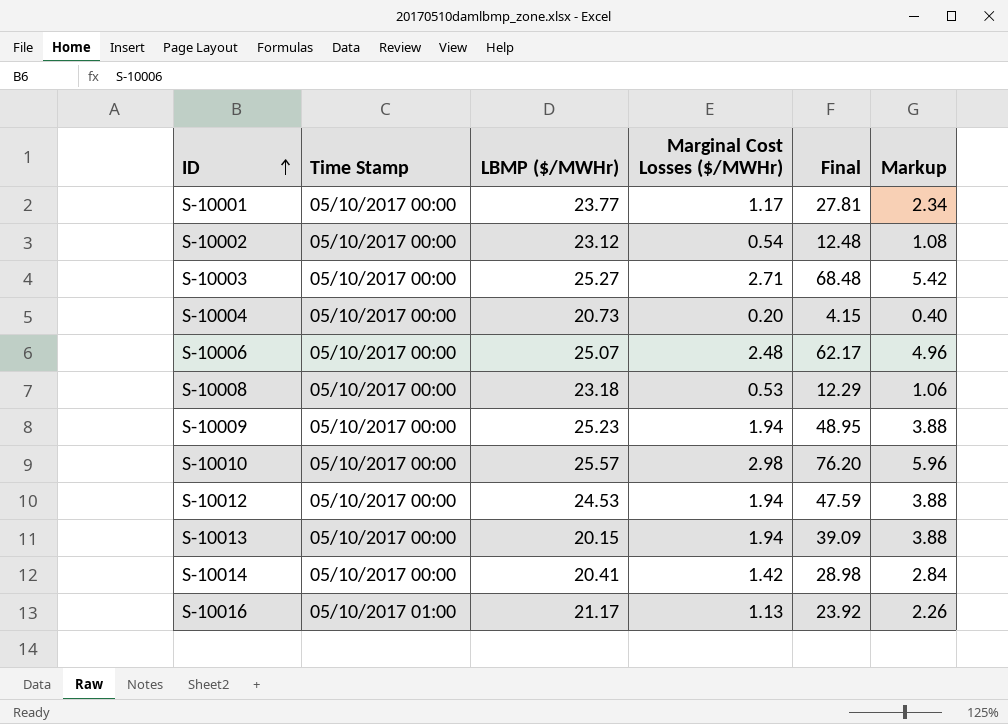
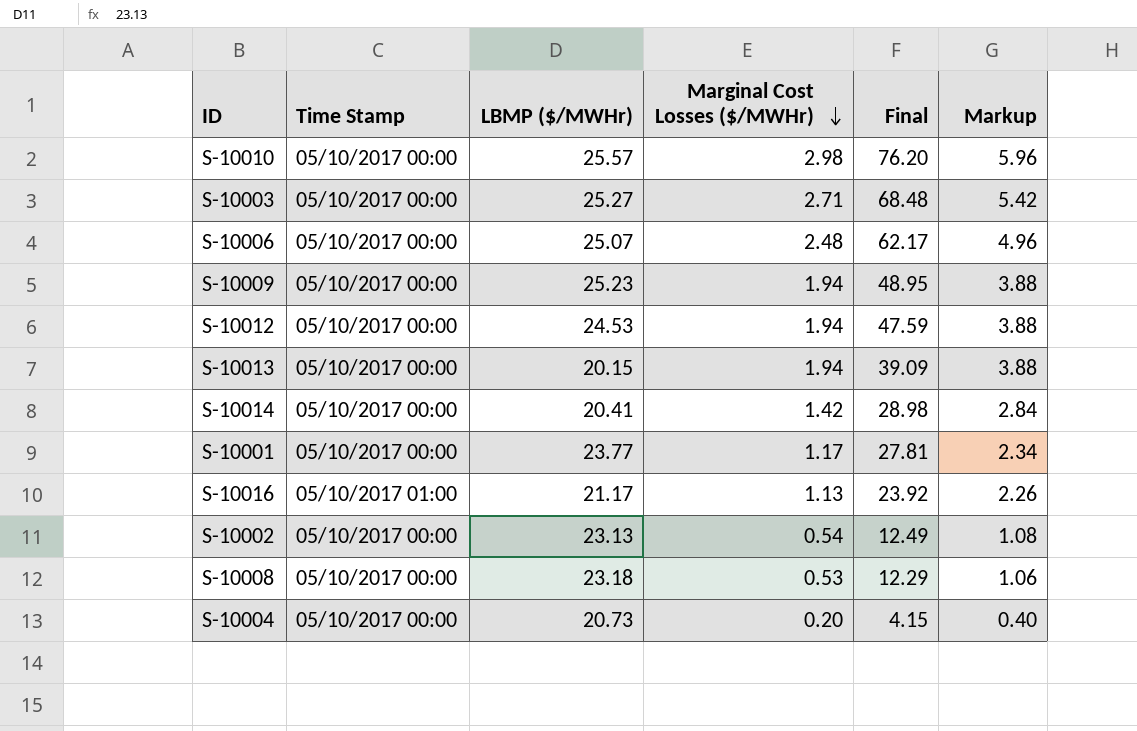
row order: ID ascending -> Marginal Cost Losses ($/MWHr) descending
S-10002 | LBMP ($/MWHr): 23.12 -> 23.13
S-10002 | Final: 12.48 -> 12.49

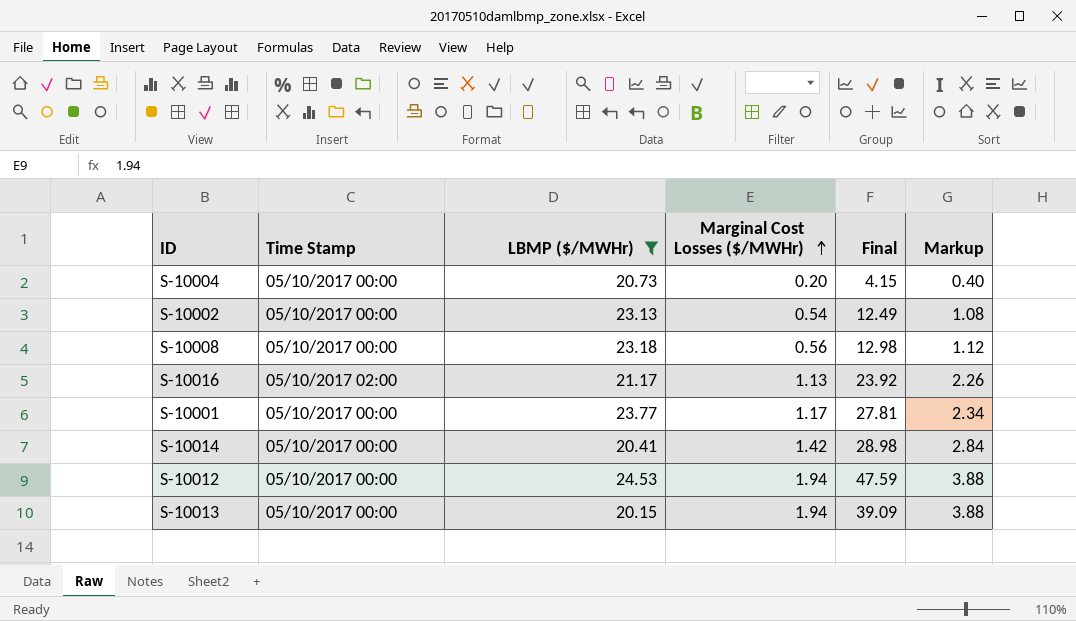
filter: none -> LBMP ($/MWHr) <= 24.53
row order: Marginal Cost Losses ($/MWHr) descending -> Marginal Cost Losses ($/MWHr) ascending
S-10008 | Marginal Cost Losses ($/MWHr): 0.53 -> 0.56
S-10008 | Final: 12.29 -> 12.98
S-10008 | Markup: 1.06 -> 1.12
S-10016 | Time Stamp: 05/10/2017 01:00 -> 05/10/2017 02:00

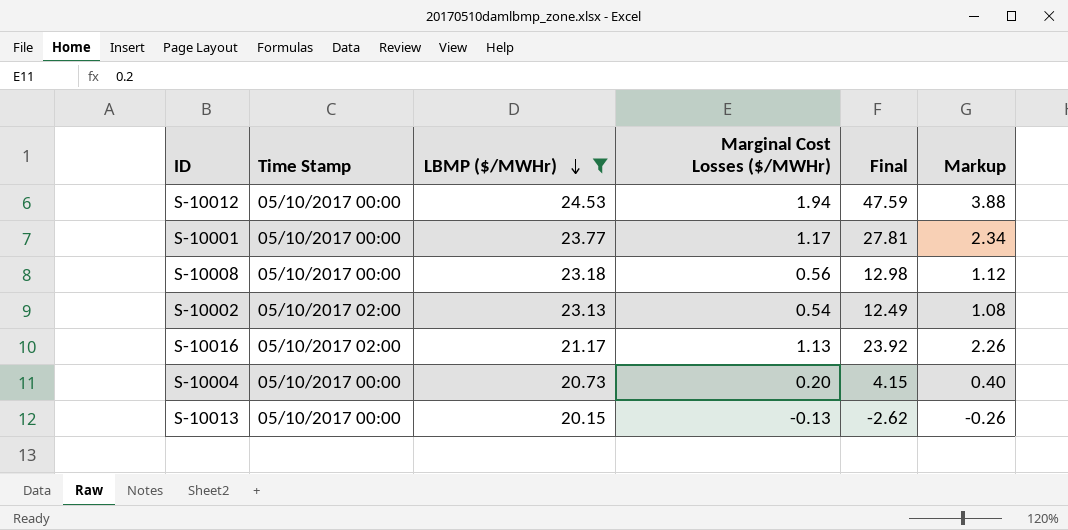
row order: Marginal Cost Losses ($/MWHr) ascending -> LBMP ($/MWHr) descending
row S-10014: 05/10/2017 00:00 | 20.41 | 1.42 | 28.98 | 2.84 -> none
S-10002 | Time Stamp: 05/10/2017 00:00 -> 05/10/2017 02:00
S-10013 | Marginal Cost Losses ($/MWHr): 1.94 -> -0.13
S-10013 | Final: 39.09 -> -2.62
S-10013 | Markup: 3.88 -> -0.26

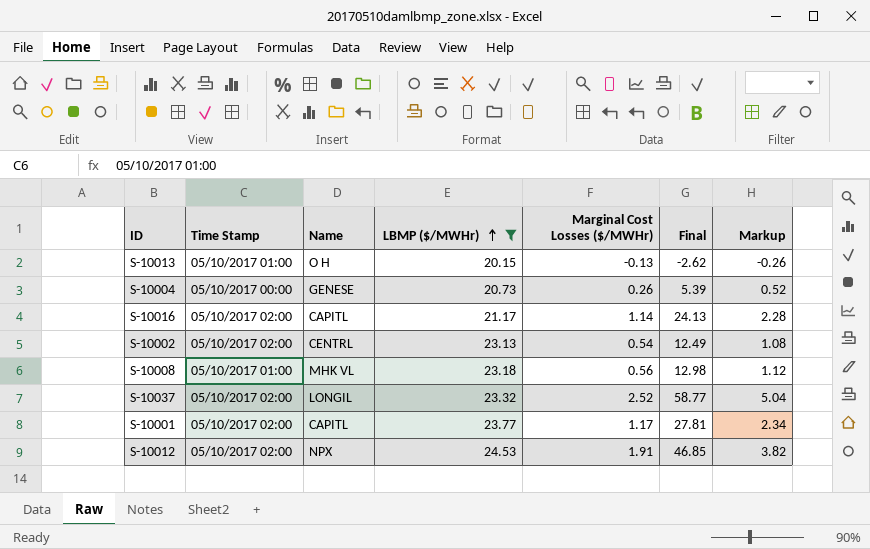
row order: LBMP ($/MWHr) descending -> LBMP ($/MWHr) ascending
column Name | position: none -> 3
S-10013 | Time Stamp: 05/10/2017 00:00 -> 05/10/2017 01:00
S-10004 | Marginal Cost Losses ($/MWHr): 0.20 -> 0.26
S-10004 | Final: 4.15 -> 5.39
S-10004 | Markup: 0.40 -> 0.52
S-10016 | Marginal Cost Losses ($/MWHr): 1.13 -> 1.14
S-10016 | Final: 23.92 -> 24.13
S-10016 | Markup: 2.26 -> 2.28
S-10008 | Time Stamp: 05/10/2017 00:00 -> 05/10/2017 01:00
row S-10037: none -> 05/10/2017 02:00 | LONGIL | 23.32 | 2.52 | 58.77 | 5.04
S-10001 | Time Stamp: 05/10/2017 00:00 -> 05/10/2017 02:00
S-10012 | Time Stamp: 05/10/2017 00:00 -> 05/10/2017 02:00
S-10012 | Marginal Cost Losses ($/MWHr): 1.94 -> 1.91
S-10012 | Final: 47.59 -> 46.85
S-10012 | Markup: 3.88 -> 3.82

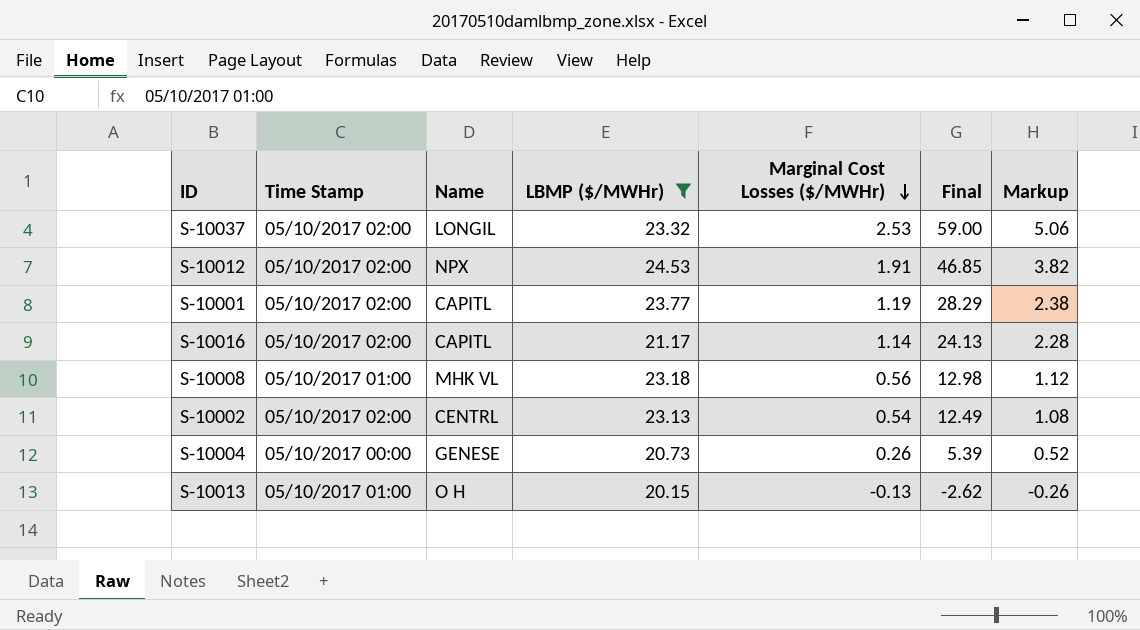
row order: LBMP ($/MWHr) ascending -> Marginal Cost Losses ($/MWHr) descending
S-10037 | Marginal Cost Losses ($/MWHr): 2.52 -> 2.53
S-10037 | Final: 58.77 -> 59.00
S-10037 | Markup: 5.04 -> 5.06
S-10001 | Marginal Cost Losses ($/MWHr): 1.17 -> 1.19
S-10001 | Final: 27.81 -> 28.29
S-10001 | Markup: 2.34 -> 2.38

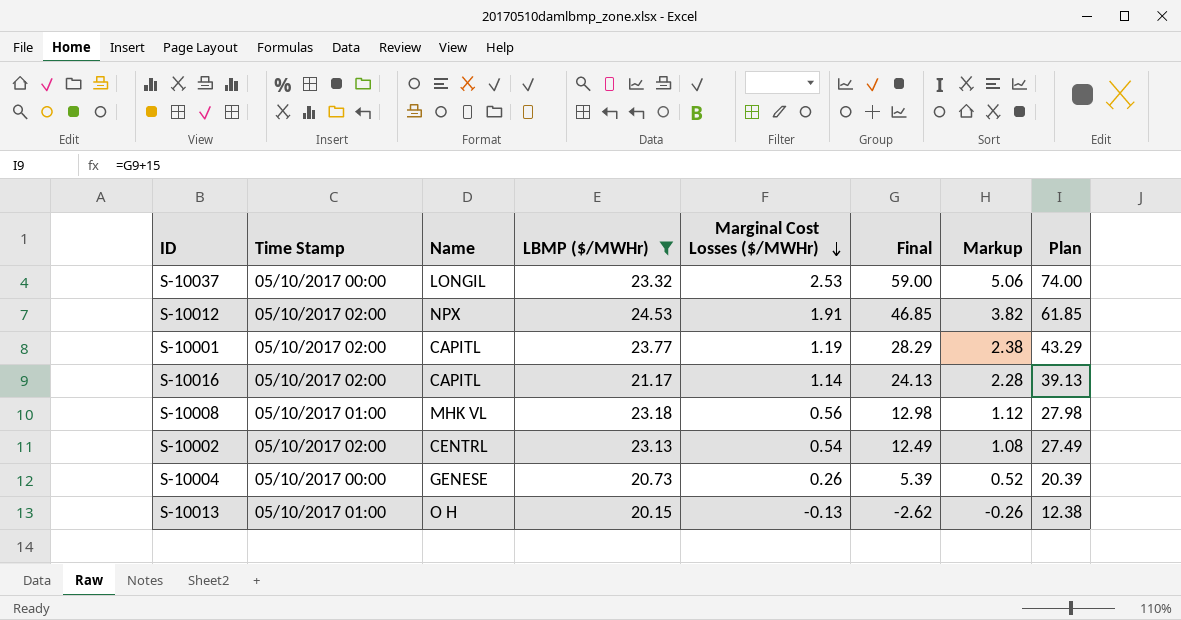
column Plan | formula: none -> [Final] + 15
S-10037 | Time Stamp: 05/10/2017 02:00 -> 05/10/2017 00:00

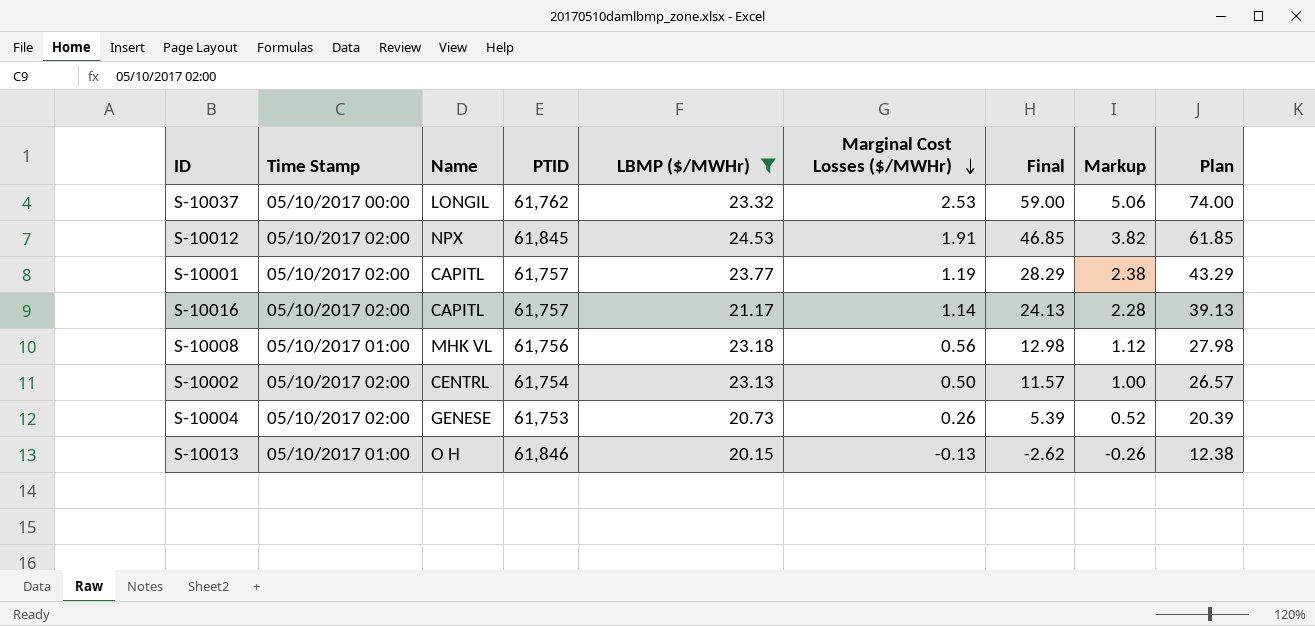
column PTID | position: none -> 4
S-10002 | Marginal Cost Losses ($/MWHr): 0.54 -> 0.50
S-10002 | Final: 12.49 -> 11.57
S-10002 | Markup: 1.08 -> 1.00
S-10002 | Plan: 27.49 -> 26.57
S-10004 | Time Stamp: 05/10/2017 00:00 -> 05/10/2017 02:00

